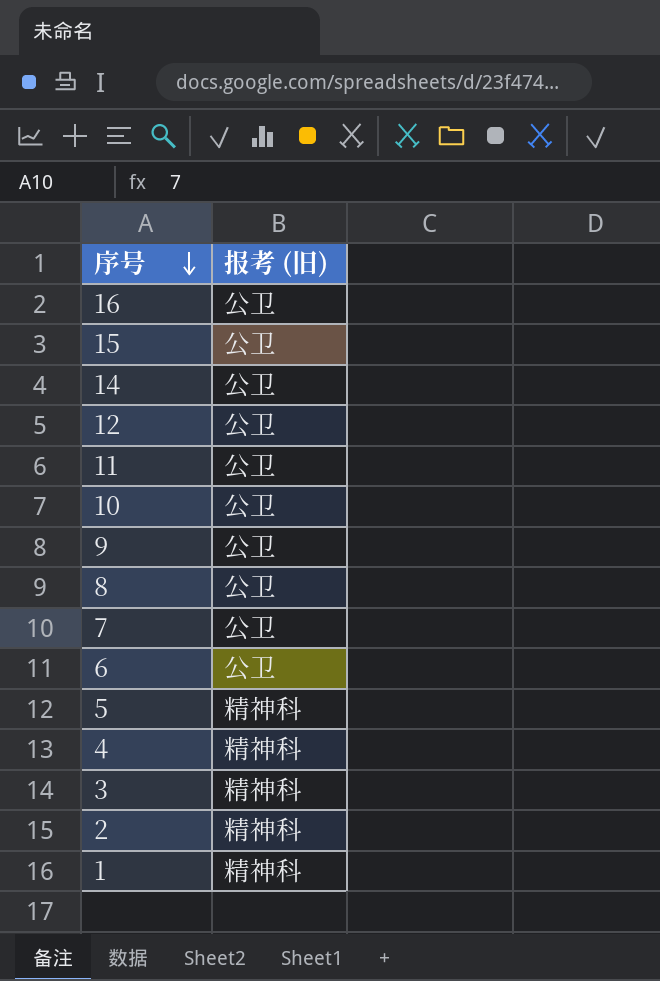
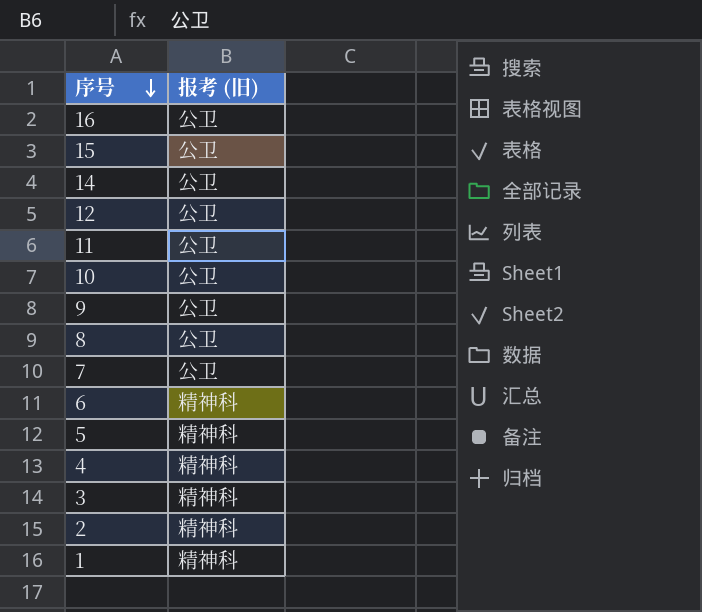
6 | 报考 (旧): 公卫 -> 精神科

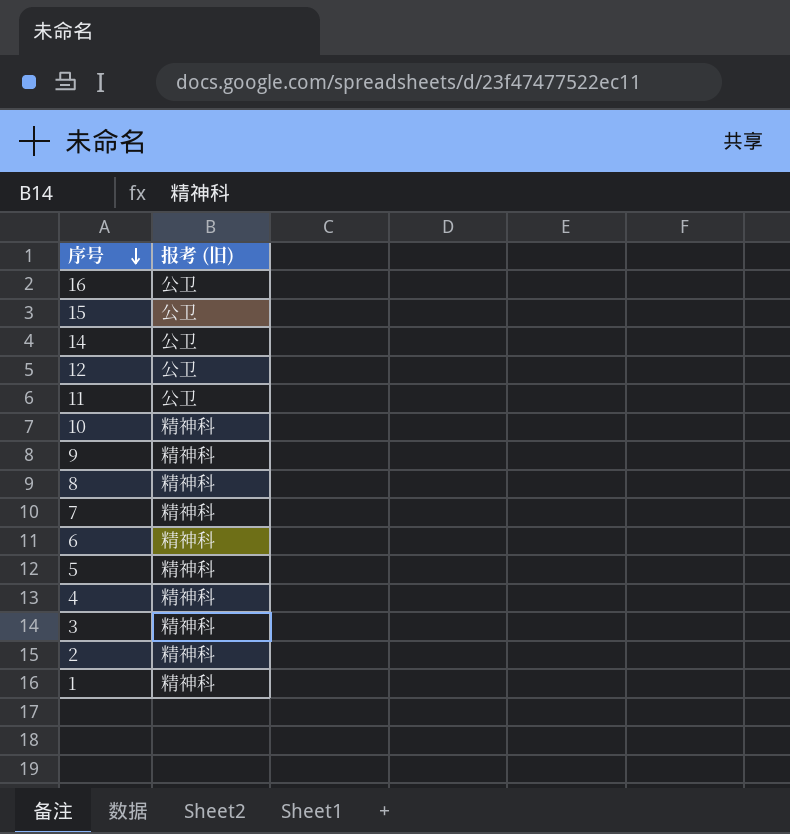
10 | 报考 (旧): 公卫 -> 精神科
9 | 报考 (旧): 公卫 -> 精神科
8 | 报考 (旧): 公卫 -> 精神科
7 | 报考 (旧): 公卫 -> 精神科

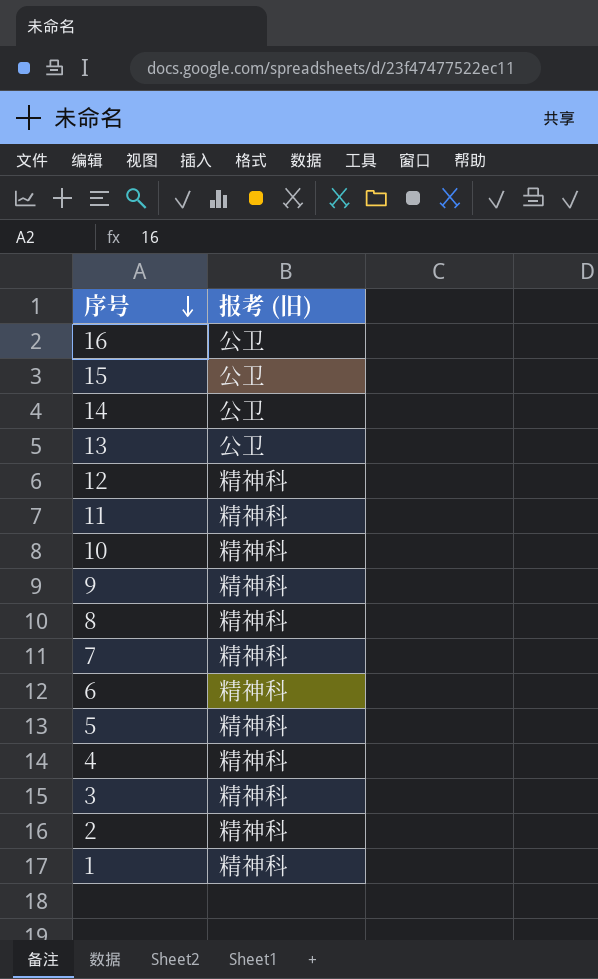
row 13: none -> 公卫
12 | 报考 (旧): 公卫 -> 精神科
11 | 报考 (旧): 公卫 -> 精神科

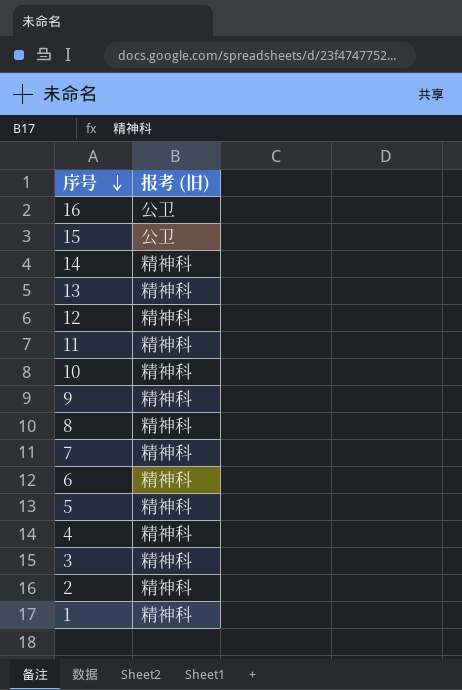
14 | 报考 (旧): 公卫 -> 精神科
13 | 报考 (旧): 公卫 -> 精神科

